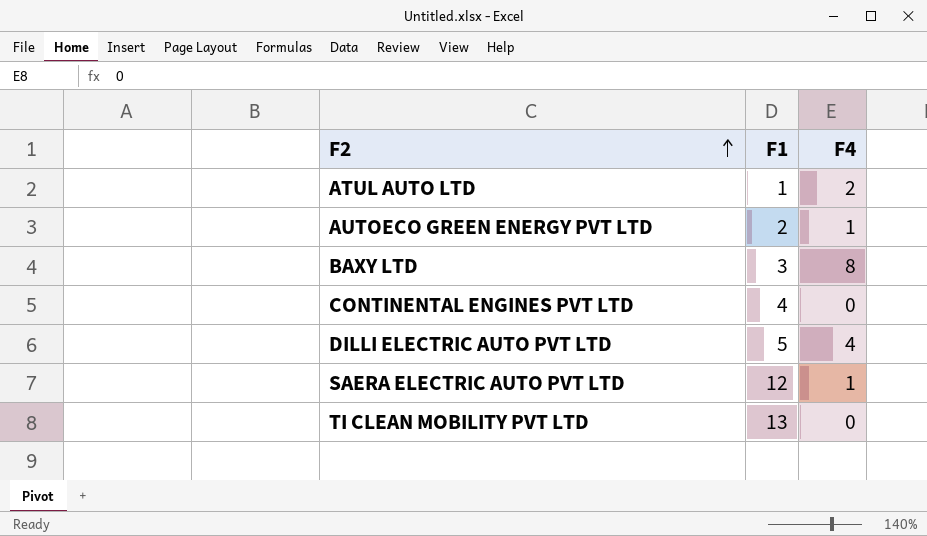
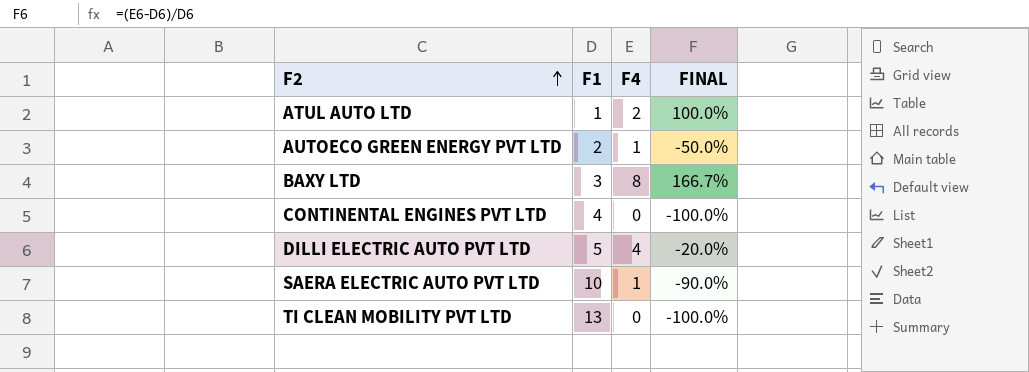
column FINAL | formula: none -> ([F4] - [F1]) / [F1]
SAERA ELECTRIC AUTO PVT LTD | F1: 12 -> 10

